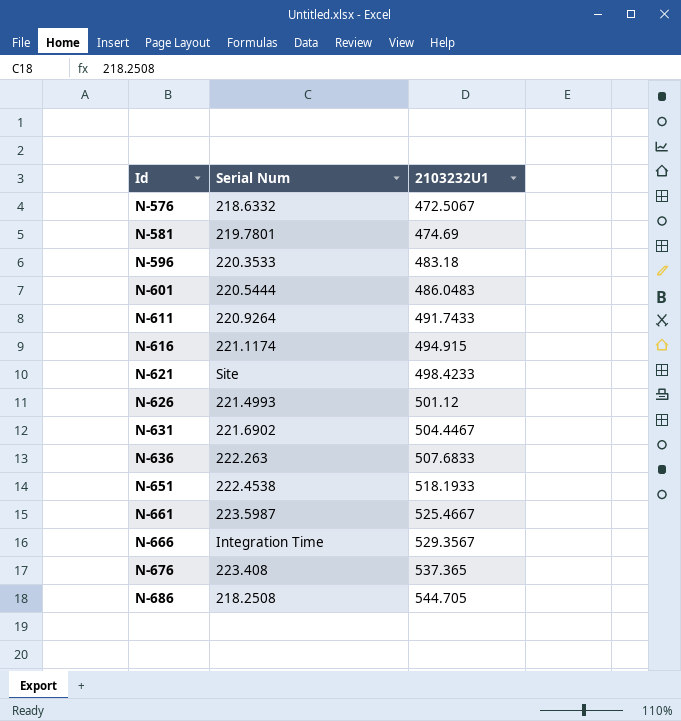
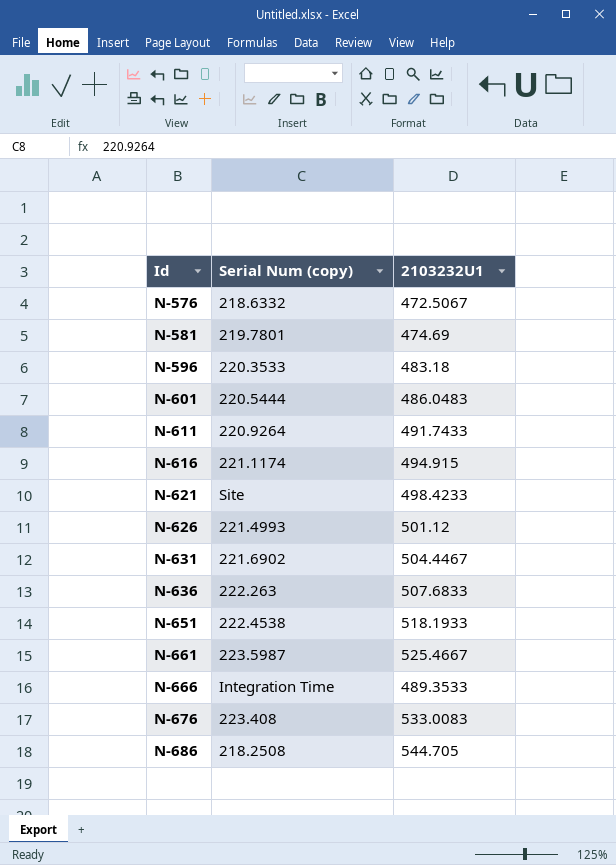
column name: Serial Num -> Serial Num (copy)
N-666 | 2103232U1: 529.3567 -> 489.3533
N-676 | 2103232U1: 537.365 -> 533.0083

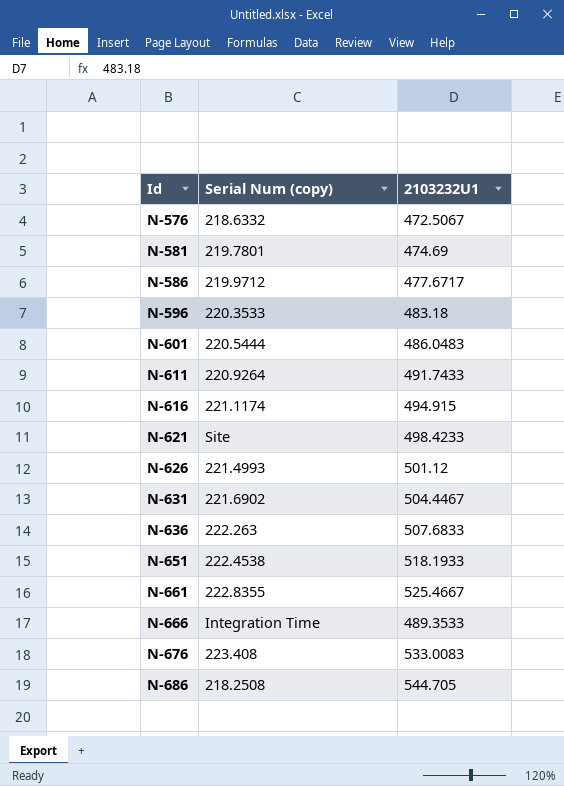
row N-586: none -> 219.9712 | 477.6717
N-661 | Serial Num (copy): 223.5987 -> 222.8355

